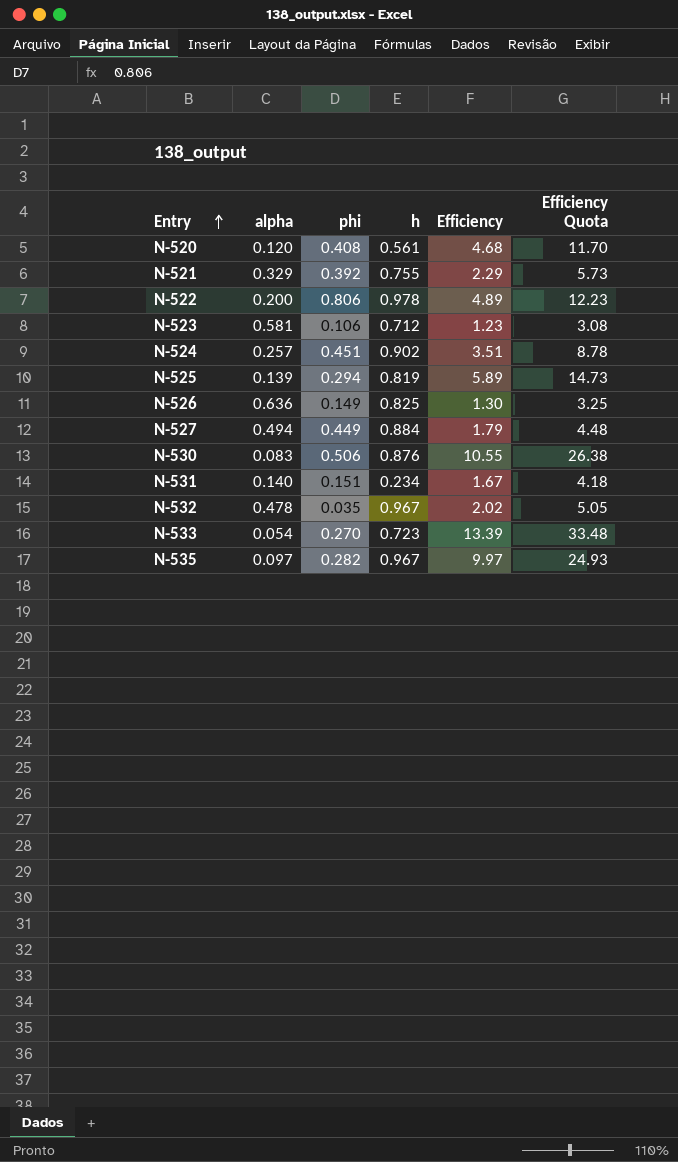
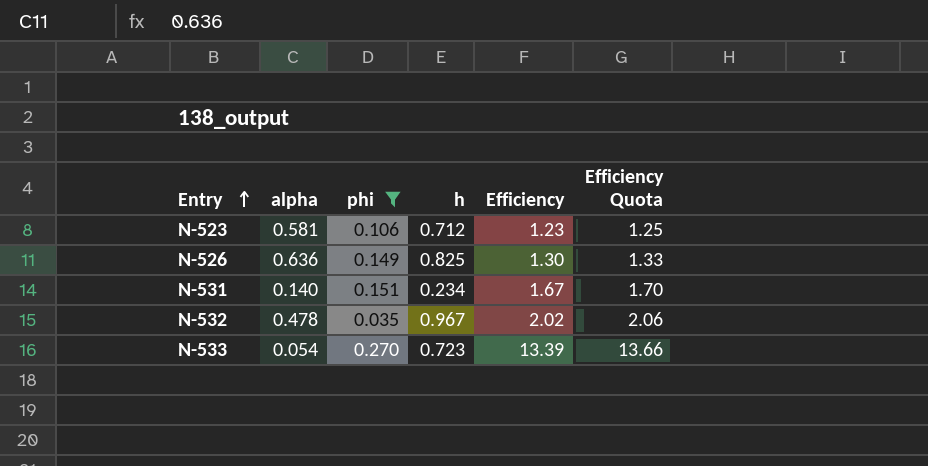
filter: none -> phi <= 0.270
column Efficiency Quota | formula: [Efficiency] * 2.5 -> [Efficiency] * 1.02

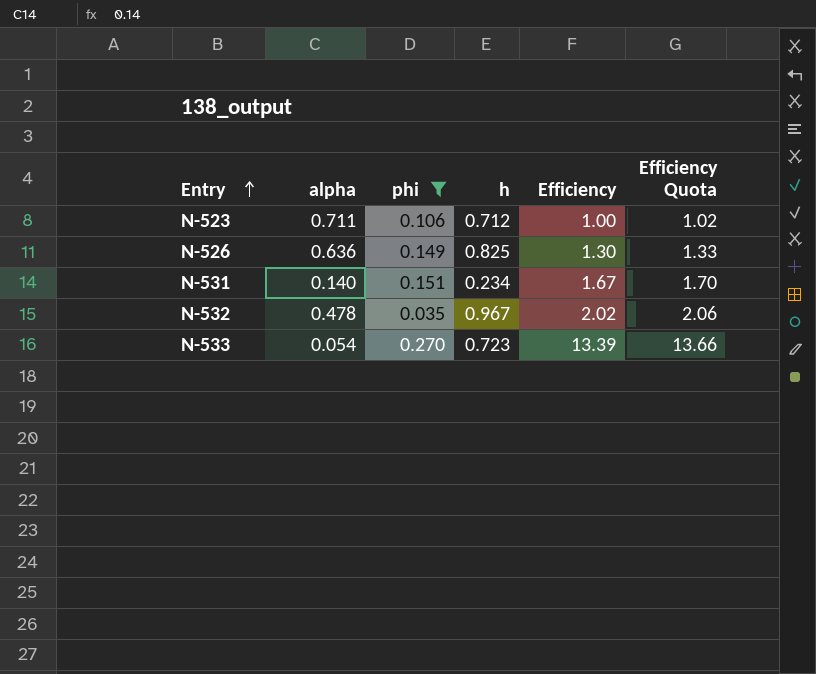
N-523 | alpha: 0.581 -> 0.711
N-523 | Efficiency: 1.23 -> 1.00
N-523 | Efficiency Quota: 1.25 -> 1.02

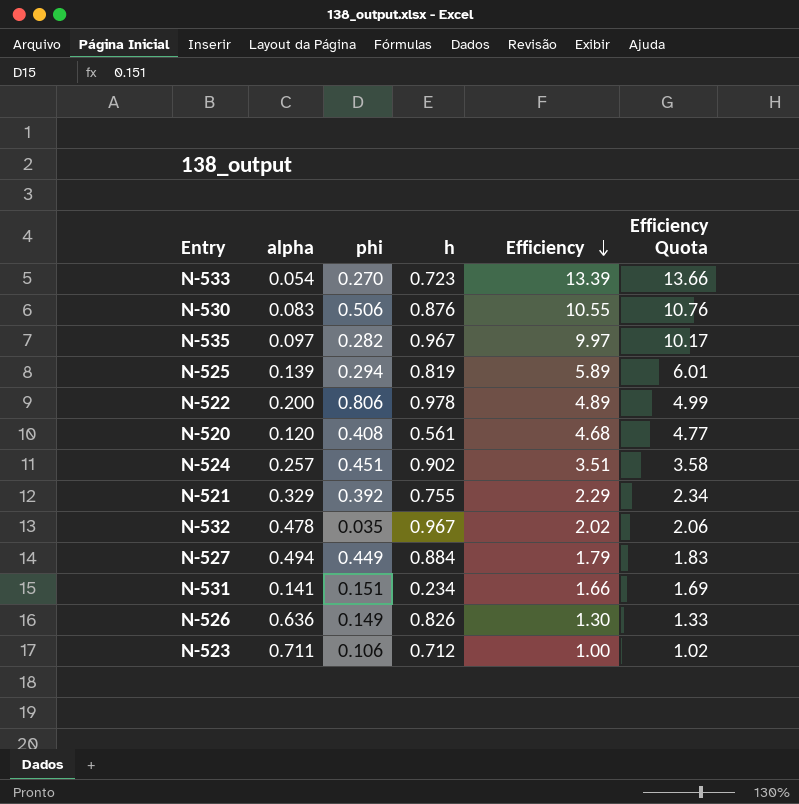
filter: phi <= 0.270 -> none
row order: Entry ascending -> Efficiency descending
N-531 | alpha: 0.140 -> 0.141
N-531 | Efficiency: 1.67 -> 1.66
N-531 | Efficiency Quota: 1.70 -> 1.69
N-526 | h: 0.825 -> 0.826

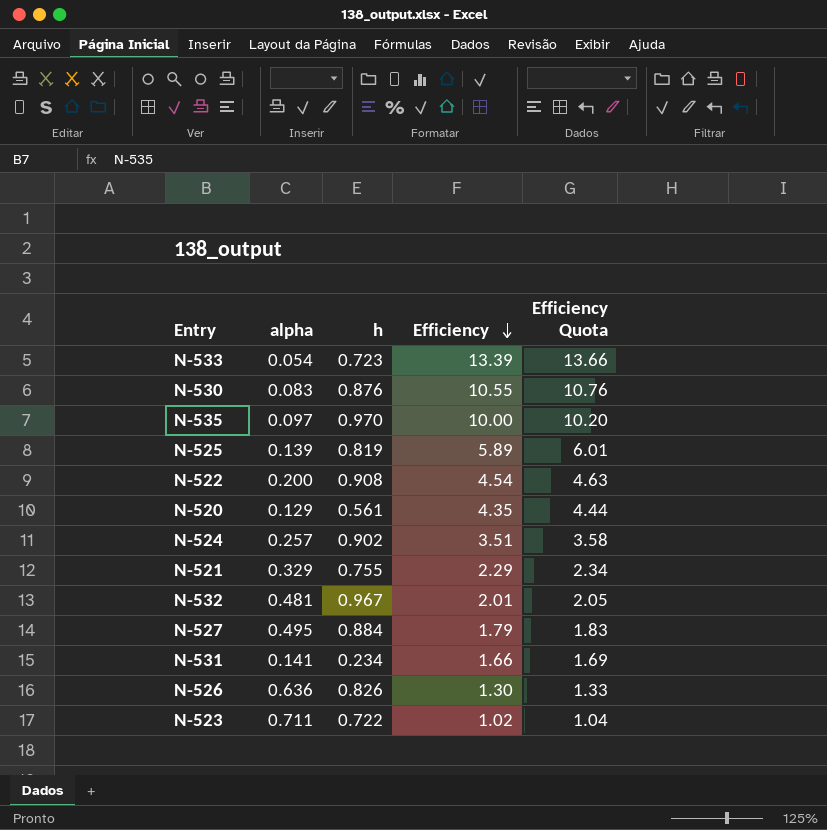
column phi | position: 3 -> none
N-535 | h: 0.967 -> 0.970
N-535 | Efficiency: 9.97 -> 10.00
N-535 | Efficiency Quota: 10.17 -> 10.20
N-522 | h: 0.978 -> 0.908
N-522 | Efficiency: 4.89 -> 4.54
N-522 | Efficiency Quota: 4.99 -> 4.63
N-520 | alpha: 0.120 -> 0.129
N-520 | Efficiency: 4.68 -> 4.35
N-520 | Efficiency Quota: 4.77 -> 4.44
N-532 | alpha: 0.478 -> 0.481
N-532 | Efficiency: 2.02 -> 2.01
N-532 | Efficiency Quota: 2.06 -> 2.05
N-527 | alpha: 0.494 -> 0.495
N-523 | h: 0.712 -> 0.722
N-523 | Efficiency: 1.00 -> 1.02
N-523 | Efficiency Quota: 1.02 -> 1.04

